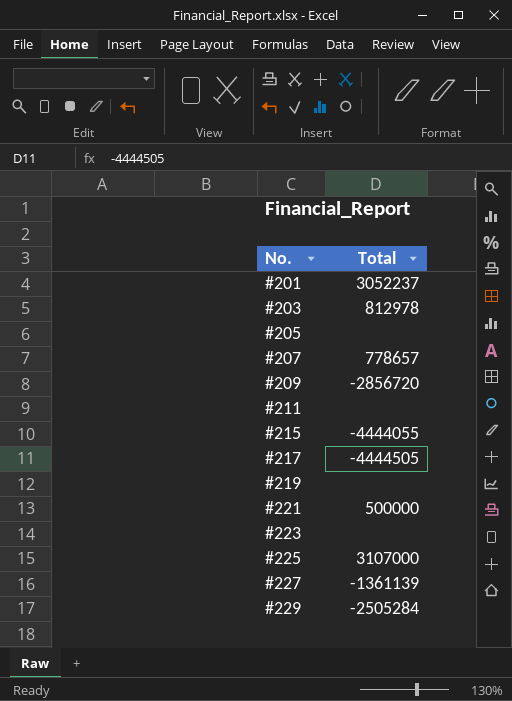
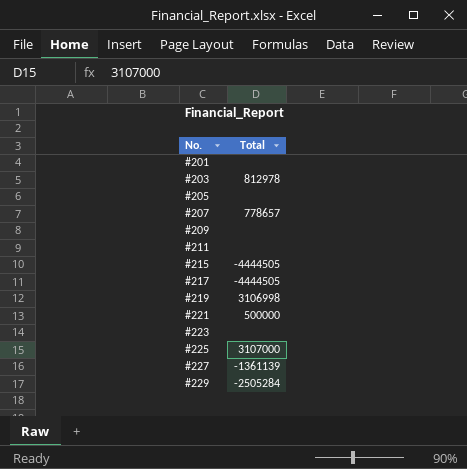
#201 | Total: 3052237 -> none
#209 | Total: -2856720 -> none
#215 | Total: -4444055 -> -4444505
#219 | Total: none -> 3106998

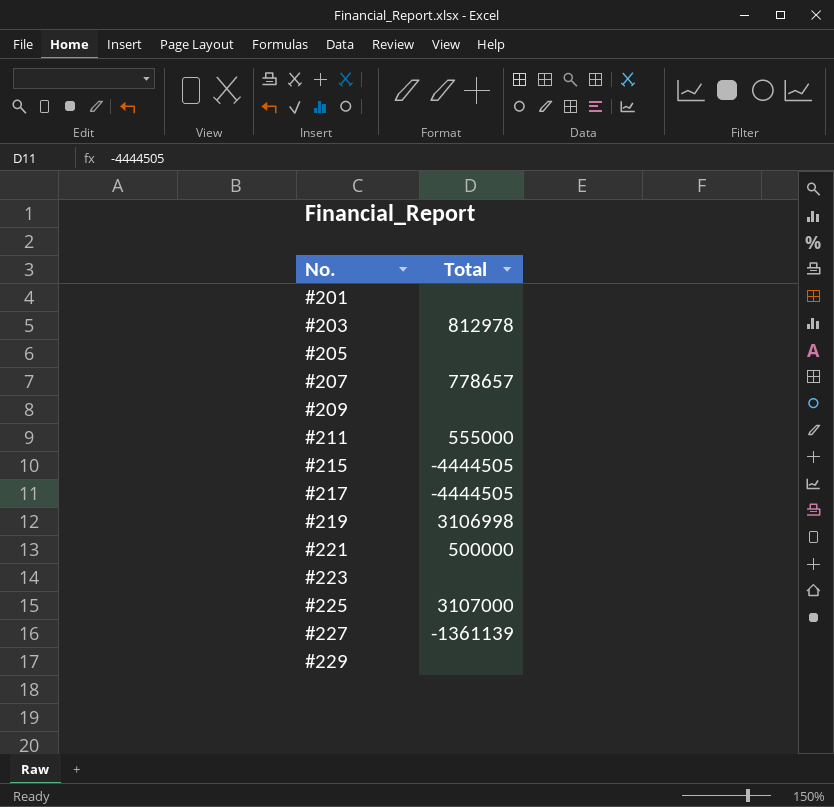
#211 | Total: none -> 555000
#229 | Total: -2505284 -> none

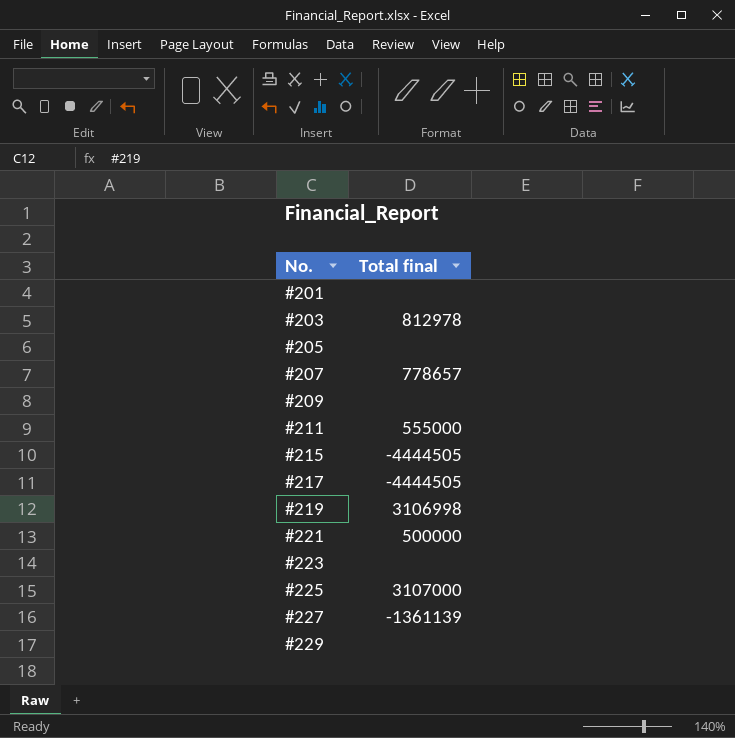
column name: Total -> Total final

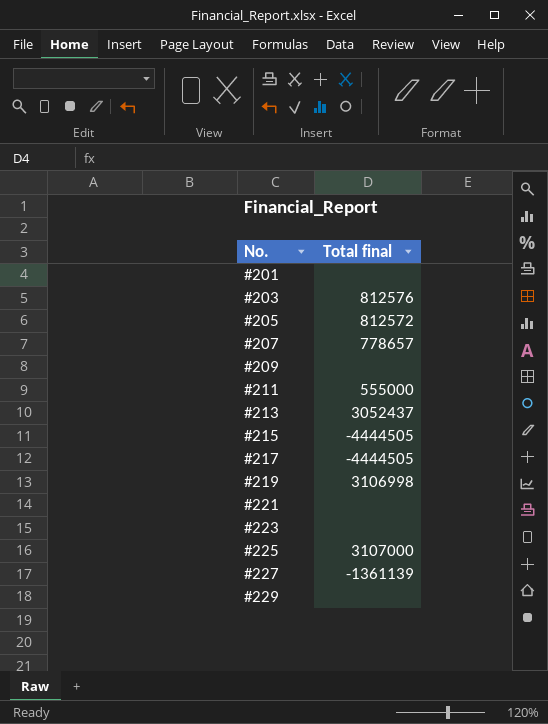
#203 | Total final: 812978 -> 812576
#205 | Total final: none -> 812572
row #213: none -> 3052437
#221 | Total final: 500000 -> none

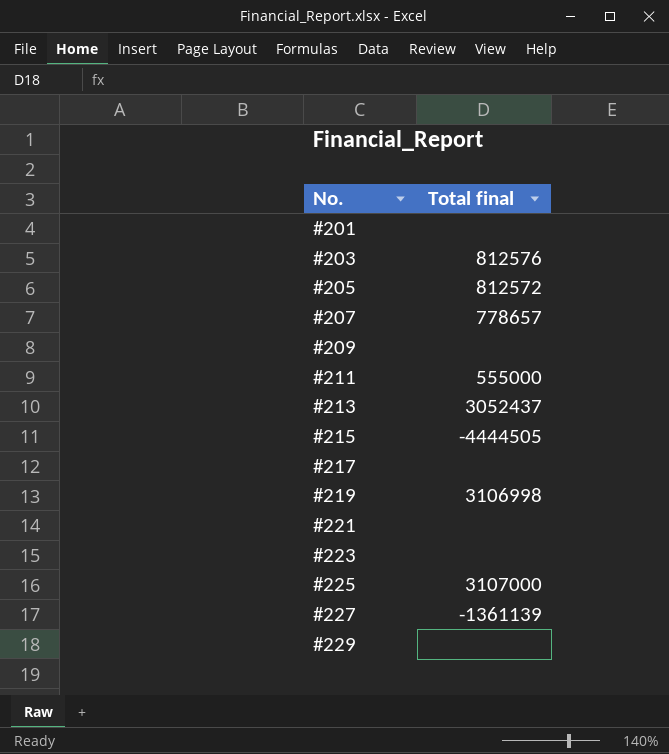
#217 | Total final: -4444505 -> none

